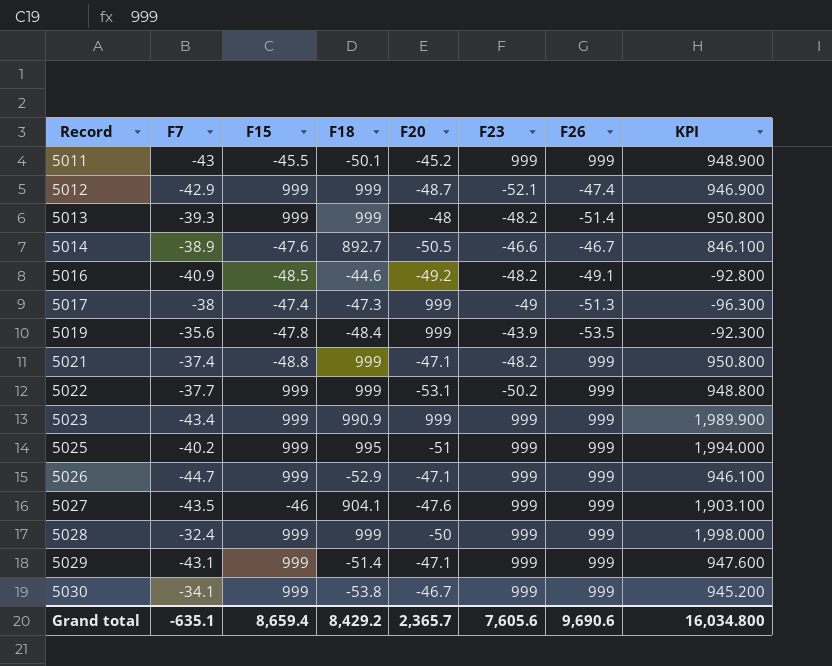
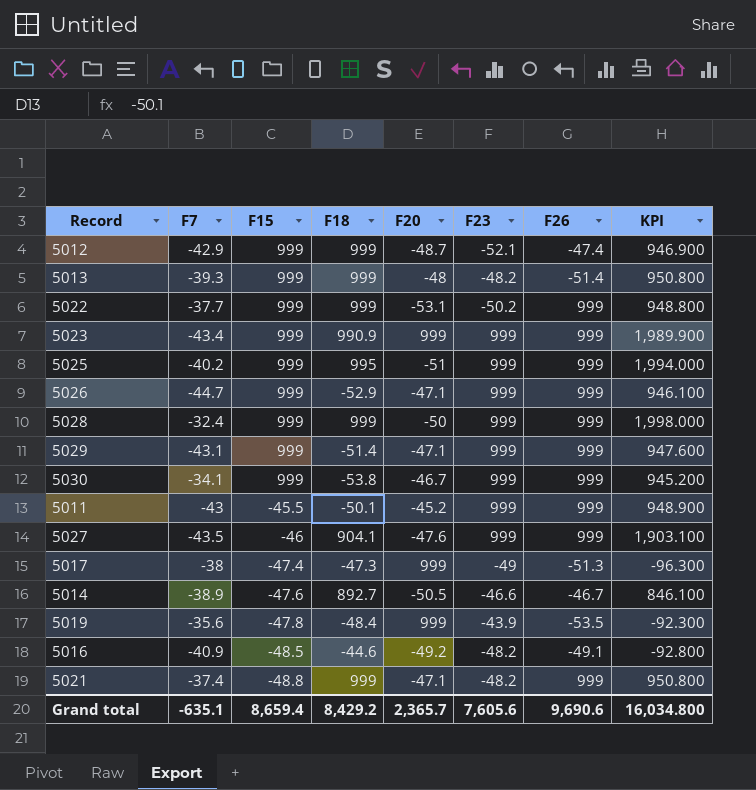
row order: Record ascending -> F15 descending

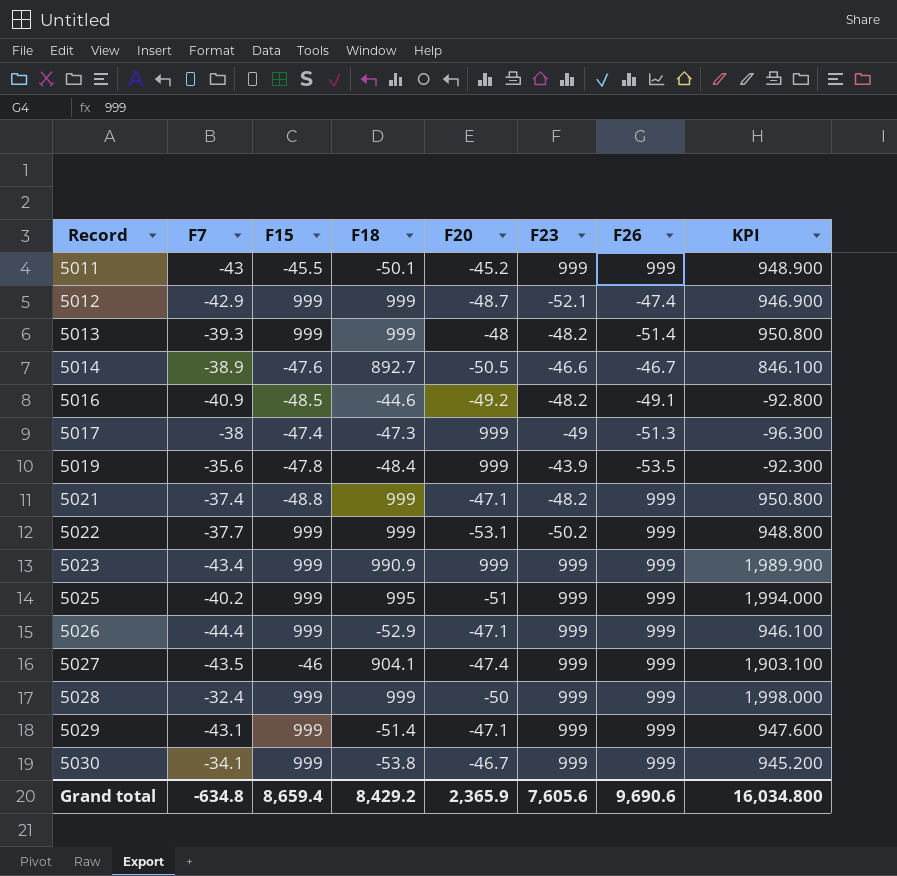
row order: F15 descending -> Record ascending
5026 | F7: -44.7 -> -44.4
5027 | F20: -47.6 -> -47.4
Grand total | F7: -635.1 -> -634.8
Grand total | F20: 2,365.7 -> 2,365.9

